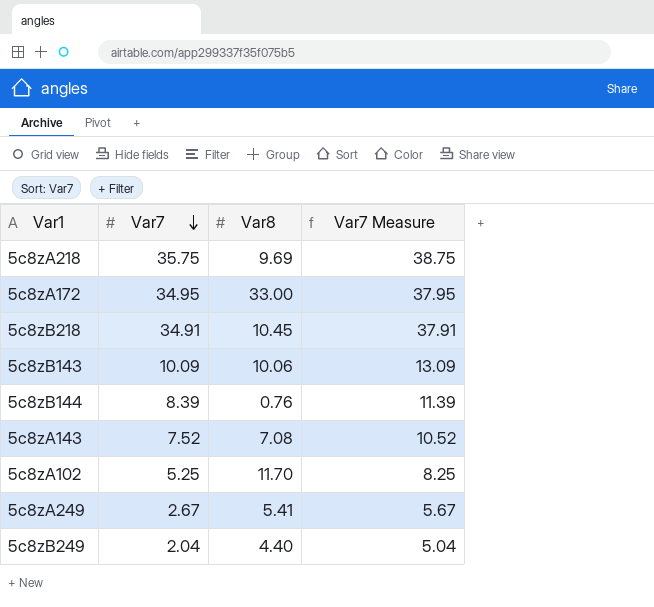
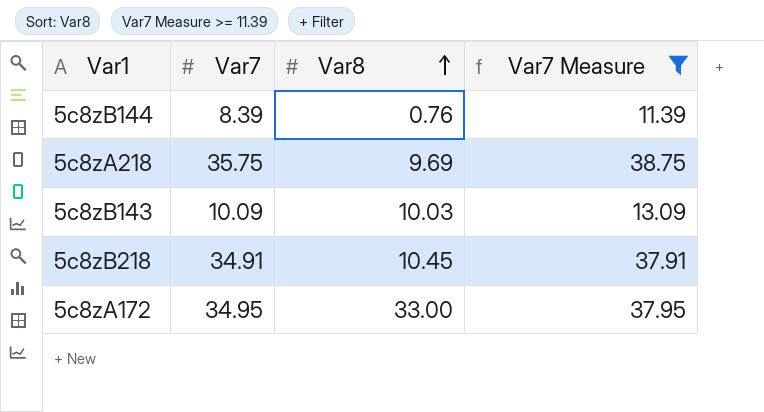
filter: none -> Var7 Measure >= 11.39
row order: Var7 descending -> Var8 ascending
5c8zB143 | Var8: 10.06 -> 10.03

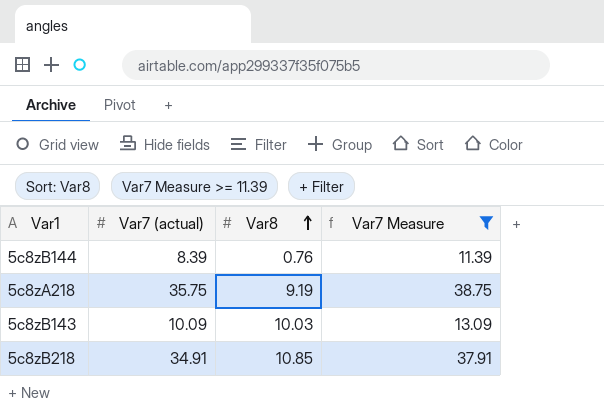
column name: Var7 -> Var7 (actual)
row 5c8zA172: 34.95 | 33.00 | 37.95 -> none
5c8zA218 | Var8: 9.69 -> 9.19
5c8zB218 | Var8: 10.45 -> 10.85

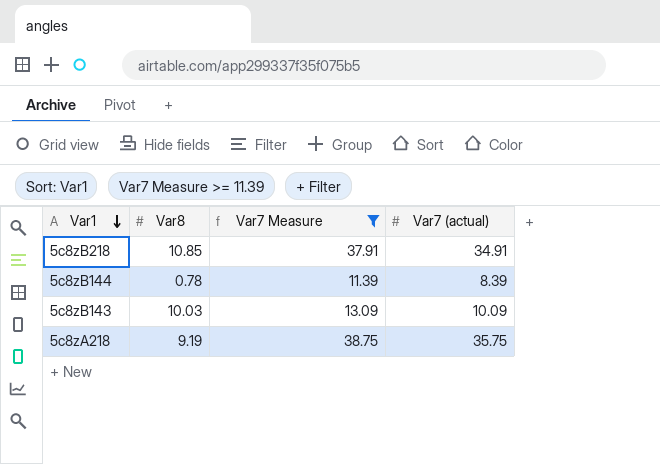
row order: Var8 ascending -> Var1 descending
column Var7 (actual) | position: 2 -> 4
5c8zB144 | Var8: 0.76 -> 0.78

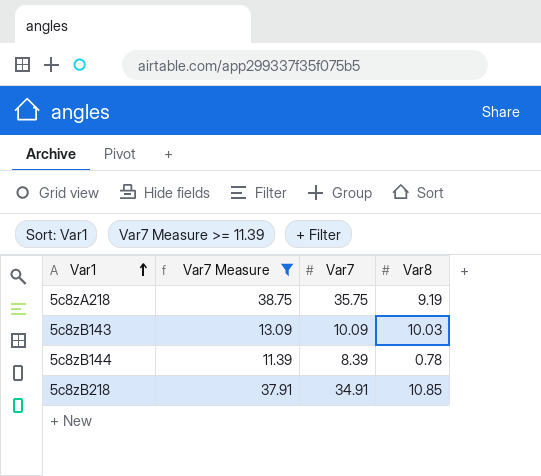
row order: Var1 descending -> Var1 ascending
column name: Var7 (actual) -> Var7
column Var8 | position: 2 -> 4

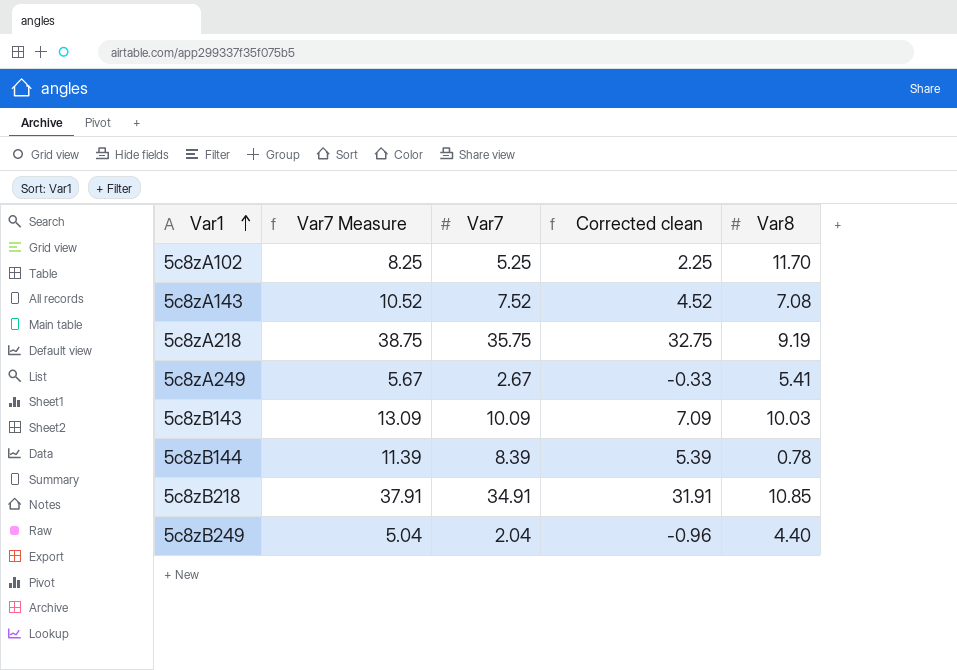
filter: Var7 Measure >= 11.39 -> none
column Corrected clean | formula: none -> [Var7] - 3

